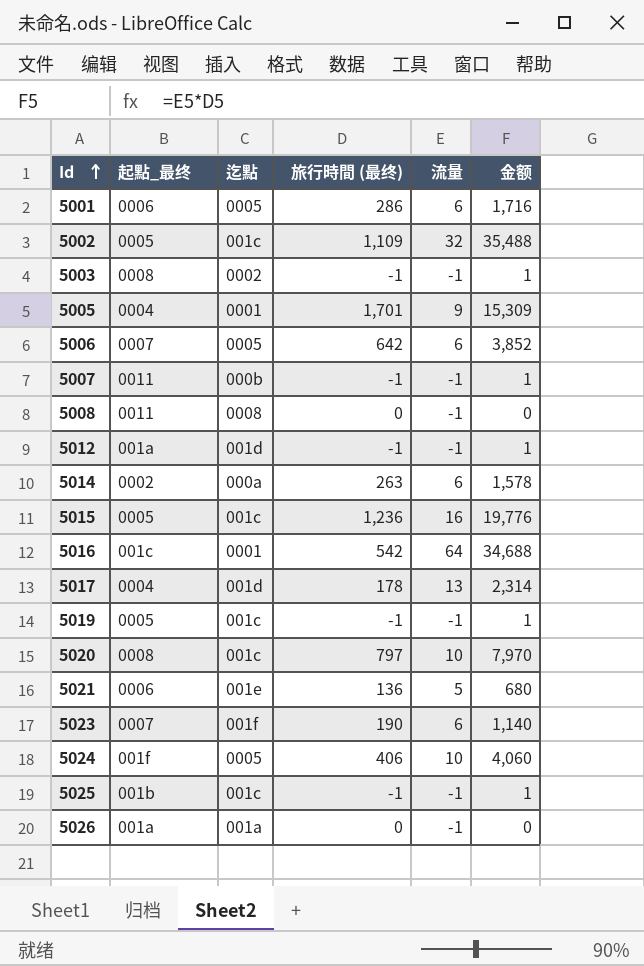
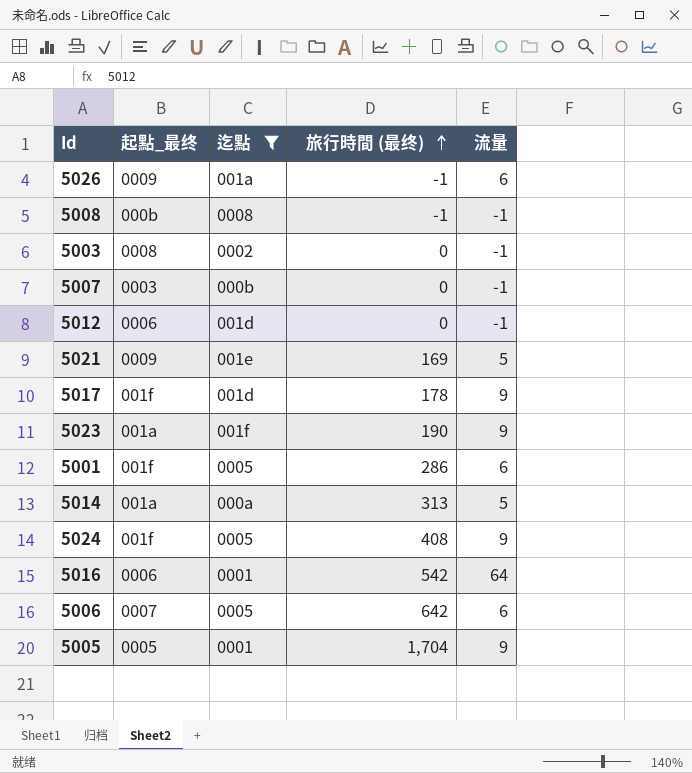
filter: none -> 迄點 != 001c
row order: Id ascending -> 旅行時間 (最终) ascending
column 金额 | formula: [旅行時間 (最终)] * [流量] -> none
5026 | 起點_最终: 001a -> 0009
5026 | 旅行時間 (最终): 0 -> -1
5026 | 流量: -1 -> 6
5008 | 起點_最终: 0011 -> 000b
5008 | 旅行時間 (最终): 0 -> -1
5003 | 旅行時間 (最终): -1 -> 0
5007 | 起點_最终: 0011 -> 0003
5007 | 旅行時間 (最终): -1 -> 0
5012 | 起點_最终: 001a -> 0006
5012 | 旅行時間 (最终): -1 -> 0
5021 | 起點_最终: 0006 -> 0009
5021 | 旅行時間 (最终): 136 -> 169
5017 | 起點_最终: 0004 -> 001f
5017 | 流量: 13 -> 9
5023 | 起點_最终: 0007 -> 001a
5023 | 流量: 6 -> 9
5001 | 起點_最终: 0006 -> 001f
5014 | 起點_最终: 0002 -> 001a
5014 | 旅行時間 (最终): 263 -> 313
5014 | 流量: 6 -> 5
5024 | 旅行時間 (最终): 406 -> 408
5024 | 流量: 10 -> 9
5016 | 起點_最终: 001c -> 0006
5005 | 起點_最终: 0004 -> 0005
5005 | 旅行時間 (最终): 1,701 -> 1,704

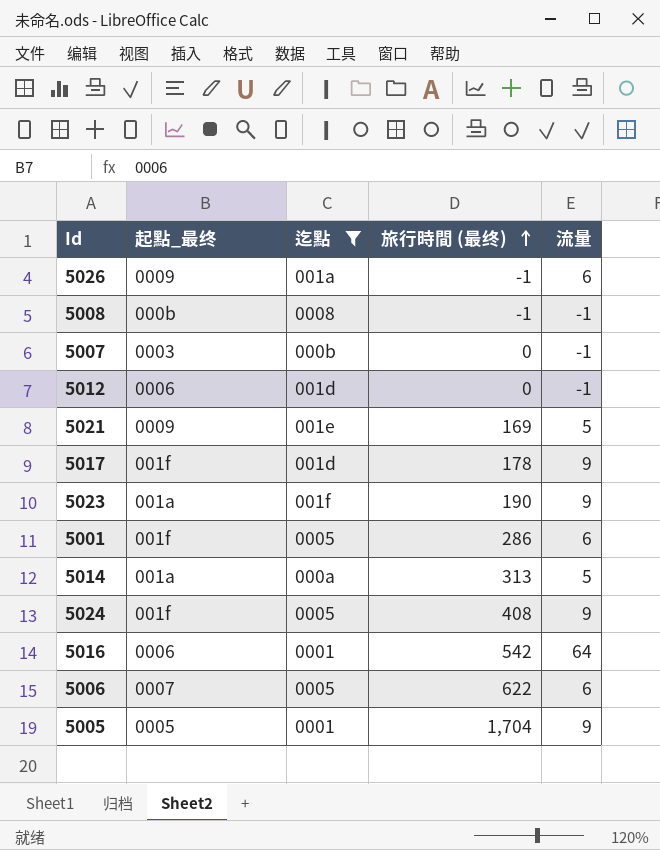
row 5003: 0008 | 0002 | 0 | -1 -> none
5006 | 旅行時間 (最终): 642 -> 622

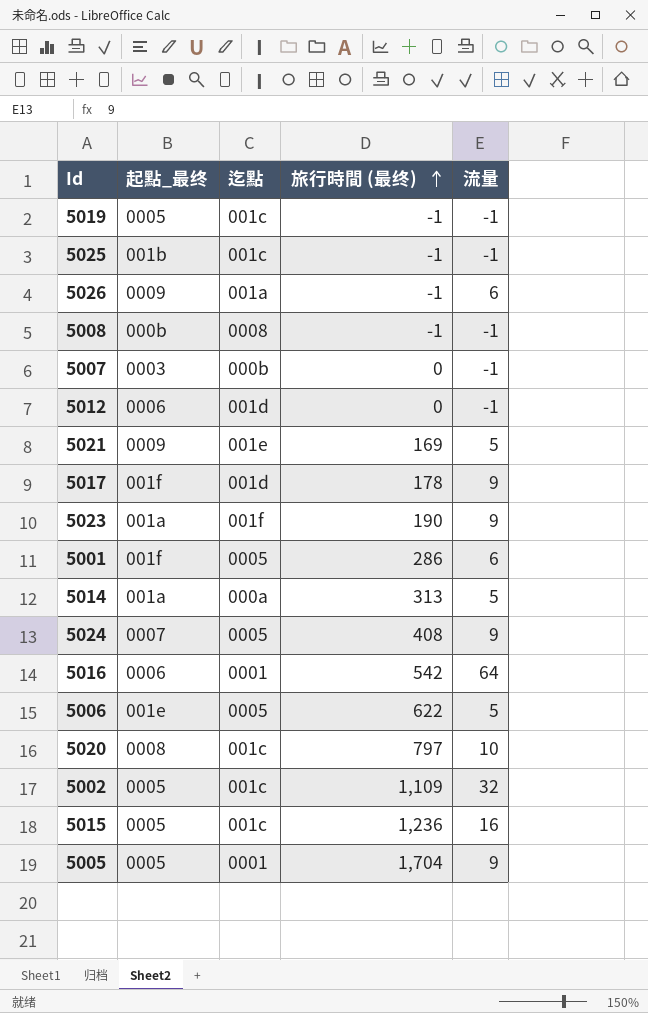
filter: 迄點 != 001c -> none
5024 | 起點_最终: 001f -> 0007
5006 | 起點_最终: 0007 -> 001e
5006 | 流量: 6 -> 5

